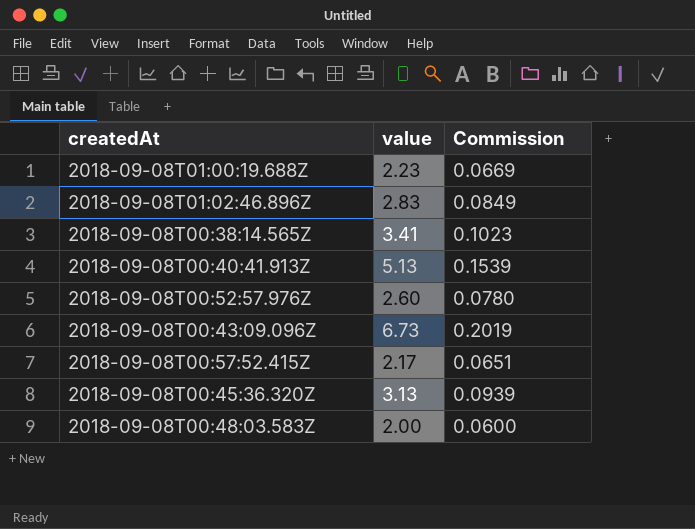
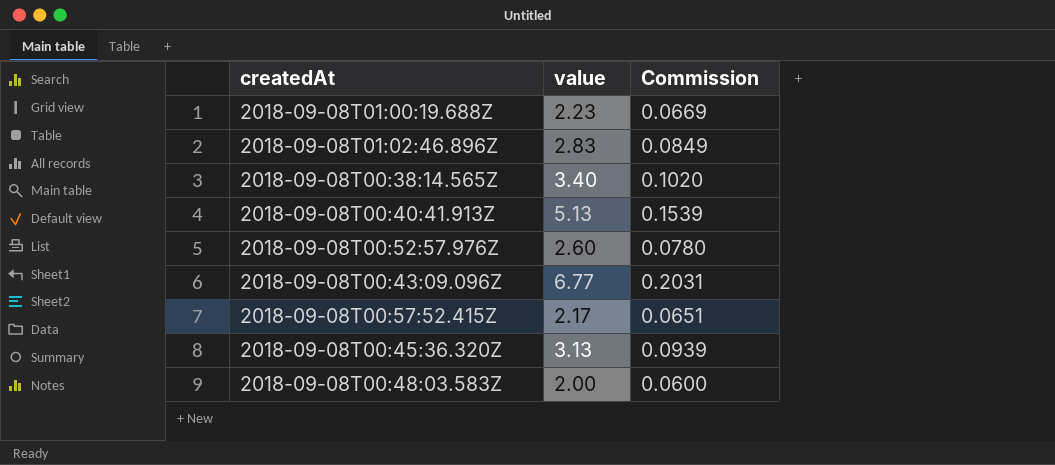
2018-09-08T00:38:14.565Z | value: 3.41 -> 3.40
2018-09-08T00:38:14.565Z | Commission: 0.1023 -> 0.1020
2018-09-08T00:43:09.096Z | value: 6.73 -> 6.77
2018-09-08T00:43:09.096Z | Commission: 0.2019 -> 0.2031

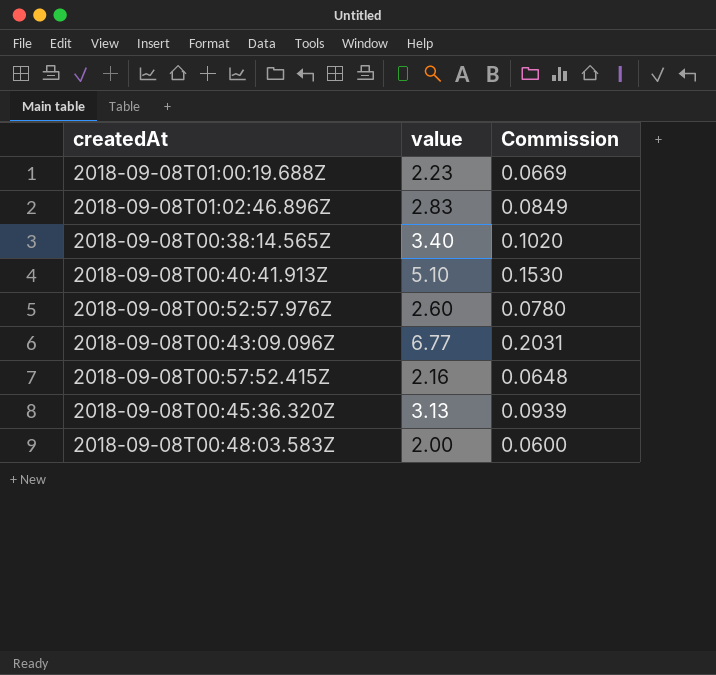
2018-09-08T00:40:41.913Z | value: 5.13 -> 5.10
2018-09-08T00:40:41.913Z | Commission: 0.1539 -> 0.1530
2018-09-08T00:57:52.415Z | value: 2.17 -> 2.16
2018-09-08T00:57:52.415Z | Commission: 0.0651 -> 0.0648

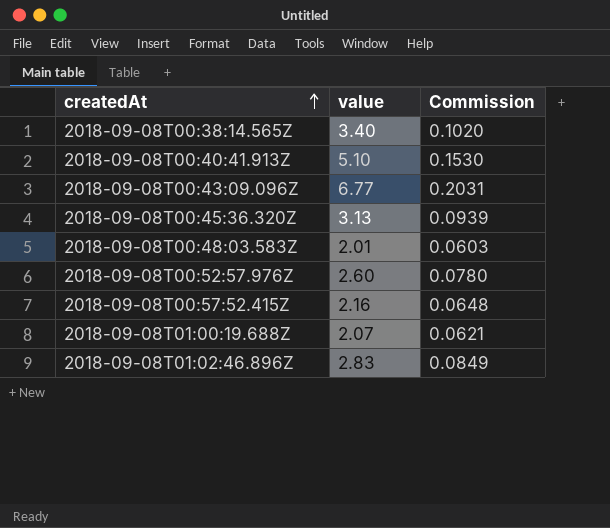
row order: none -> createdAt ascending
2018-09-08T00:48:03.583Z | value: 2.00 -> 2.01
2018-09-08T00:48:03.583Z | Commission: 0.0600 -> 0.0603
2018-09-08T01:00:19.688Z | value: 2.23 -> 2.07
2018-09-08T01:00:19.688Z | Commission: 0.0669 -> 0.0621

